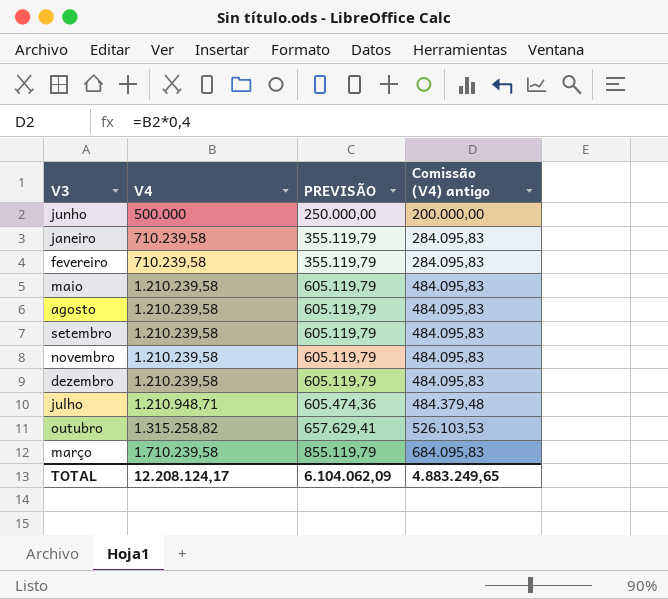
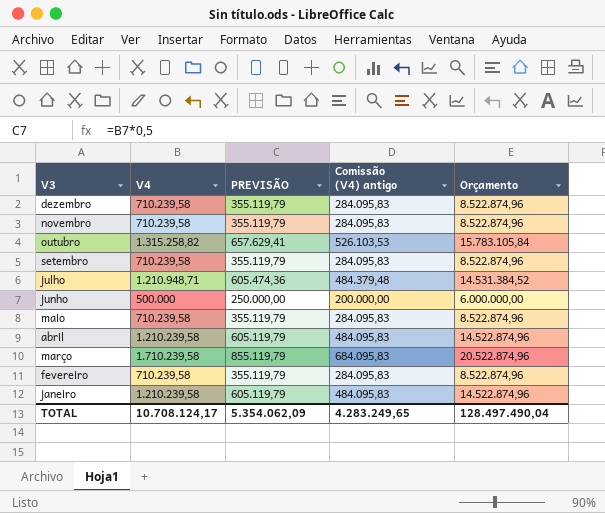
row order: V4 ascending -> V3 descending
column Orçamento | formula: none -> [V4] * 12
row agosto: 1.210.239,58 | 605.119,79 | 484.095,83 -> none
dezembro | V4: 1.210.239,58 -> 710.239,58
dezembro | PREVISÃO: 605.119,79 -> 355.119,79
dezembro | Comissão (V4) antigo: 484.095,83 -> 284.095,83
novembro | V4: 1.210.239,58 -> 710.239,58
novembro | PREVISÃO: 605.119,79 -> 355.119,79
novembro | Comissão (V4) antigo: 484.095,83 -> 284.095,83
setembro | V4: 1.210.239,58 -> 710.239,58
setembro | PREVISÃO: 605.119,79 -> 355.119,79
setembro | Comissão (V4) antigo: 484.095,83 -> 284.095,83
maio | V4: 1.210.239,58 -> 710.239,58
maio | PREVISÃO: 605.119,79 -> 355.119,79
maio | Comissão (V4) antigo: 484.095,83 -> 284.095,83
row abril: none -> 1.210.239,58 | 605.119,79 | 484.095,83 | 14.522.874,96
janeiro | V4: 710.239,58 -> 1.210.239,58
janeiro | PREVISÃO: 355.119,79 -> 605.119,79
janeiro | Comissão (V4) antigo: 284.095,83 -> 484.095,83
TOTAL | V4: 12.208.124,17 -> 10.708.124,17
TOTAL | PREVISÃO: 6.104.062,09 -> 5.354.062,09
TOTAL | Comissão (V4) antigo: 4.883.249,65 -> 4.283.249,65

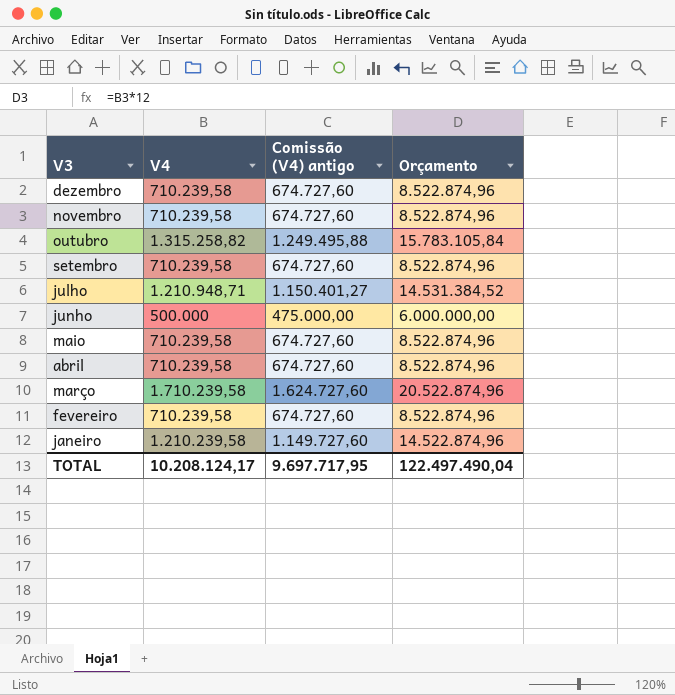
column PREVISÃO | formula: [V4] * 0,5 -> none
column Comissão (V4) antigo | formula: [V4] * 0,4 -> [V4] * 0,95
abril | V4: 1.210.239,58 -> 710.239,58
abril | Orçamento: 14.522.874,96 -> 8.522.874,96
TOTAL | V4: 10.708.124,17 -> 10.208.124,17
TOTAL | Comissão (V4) antigo: 4.283.249,65 -> 9.697.717,95
TOTAL | Orçamento: 128.497.490,04 -> 122.497.490,04

